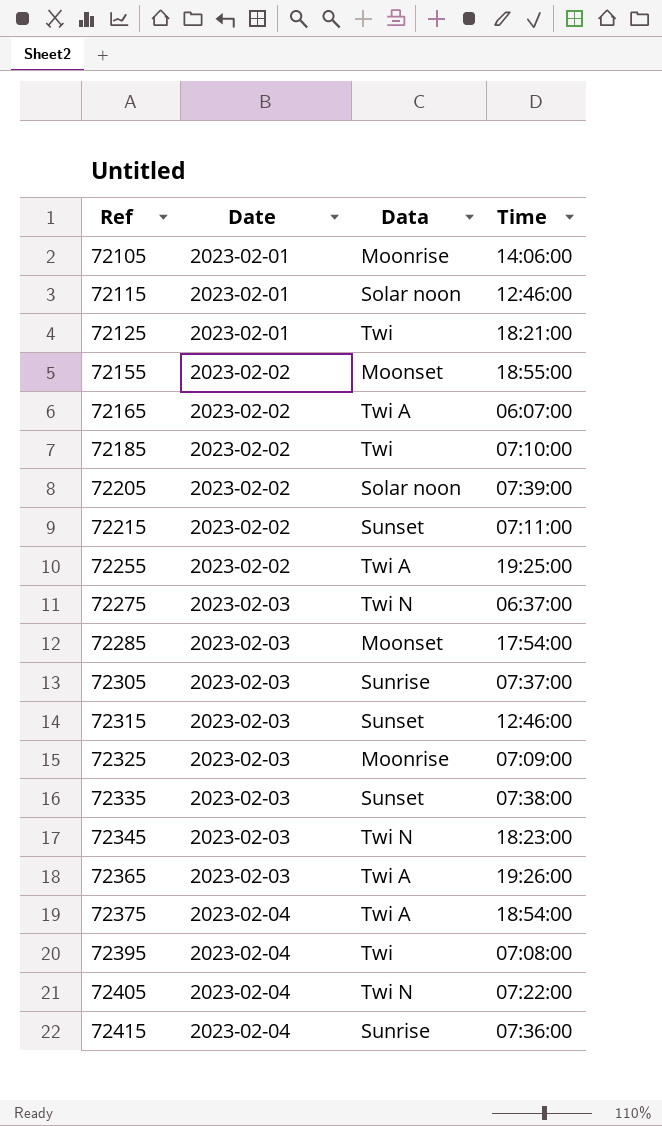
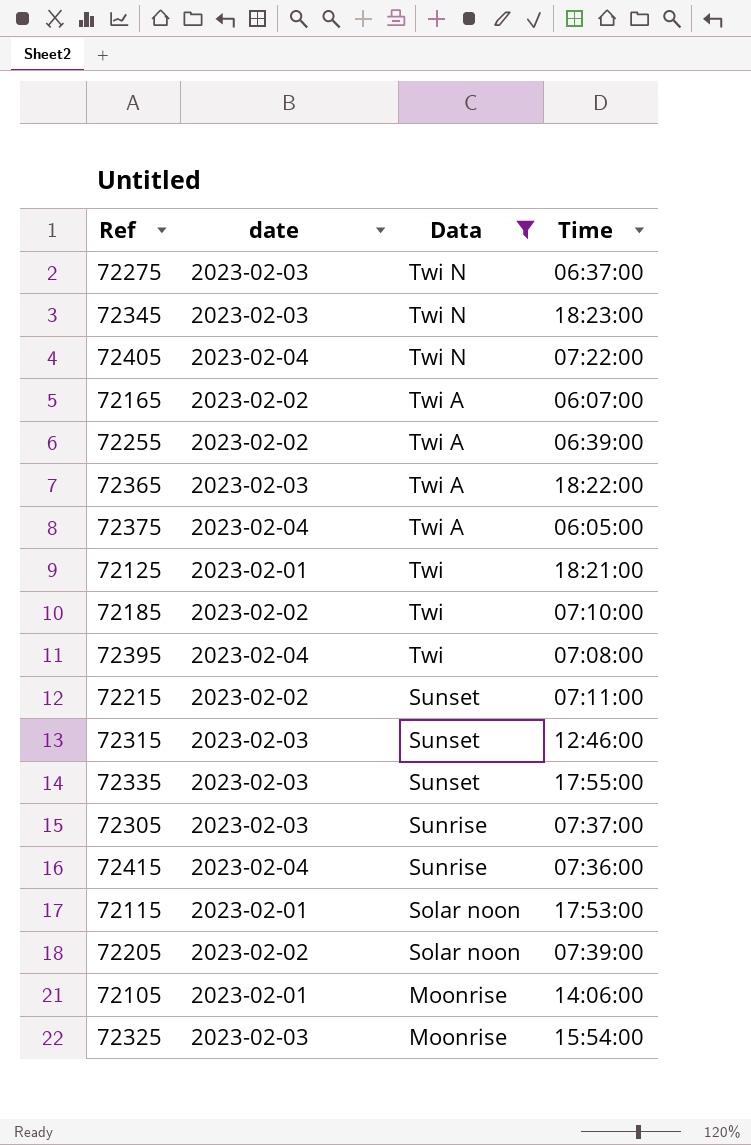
filter: none -> Data != Moonset
row order: Ref ascending -> Data descending
column name: Date -> date
72255 | Time: 19:25:00 -> 06:39:00
72365 | Time: 19:26:00 -> 18:22:00
72375 | Time: 18:54:00 -> 06:05:00
72335 | Time: 07:38:00 -> 17:55:00
72115 | Time: 12:46:00 -> 17:53:00
72325 | Time: 07:09:00 -> 15:54:00

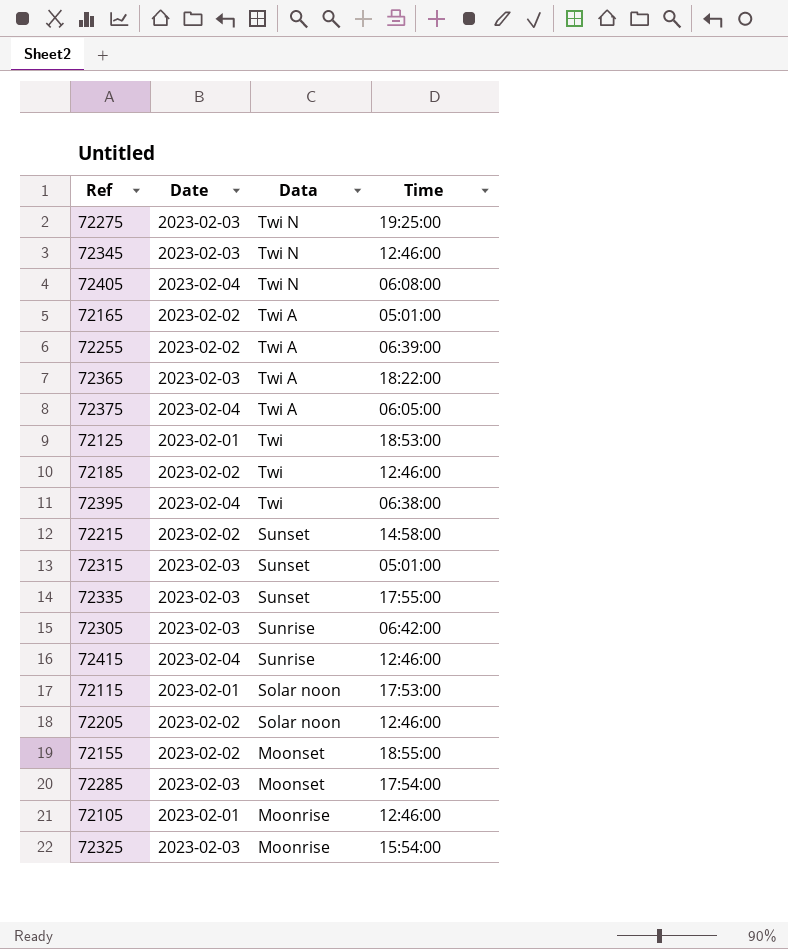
filter: Data != Moonset -> none
column name: date -> Date
72275 | Time: 06:37:00 -> 19:25:00
72345 | Time: 18:23:00 -> 12:46:00
72405 | Time: 07:22:00 -> 06:08:00
72165 | Time: 06:07:00 -> 05:01:00
72125 | Time: 18:21:00 -> 18:53:00
72185 | Time: 07:10:00 -> 12:46:00
72395 | Time: 07:08:00 -> 06:38:00
72215 | Time: 07:11:00 -> 14:58:00
72315 | Time: 12:46:00 -> 05:01:00
72305 | Time: 07:37:00 -> 06:42:00
72415 | Time: 07:36:00 -> 12:46:00
72205 | Time: 07:39:00 -> 12:46:00
72105 | Time: 14:06:00 -> 12:46:00

